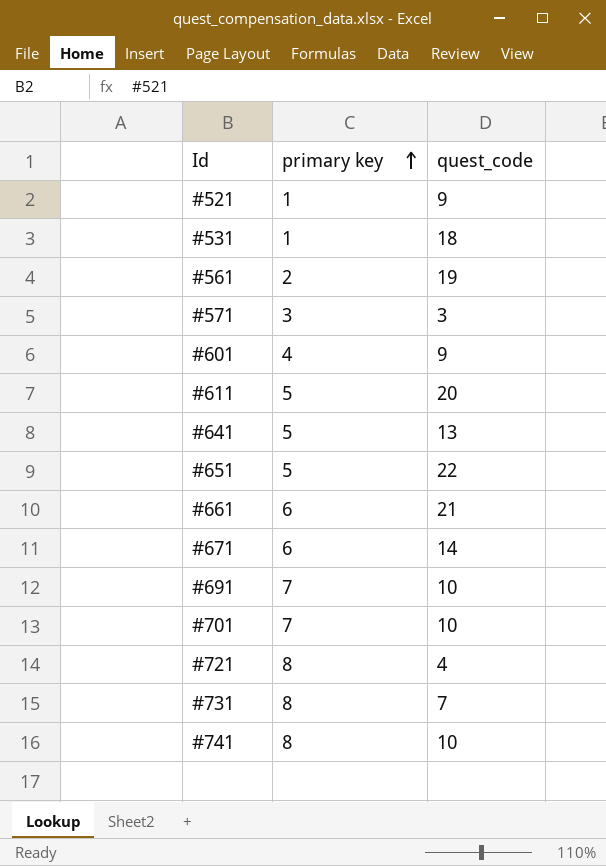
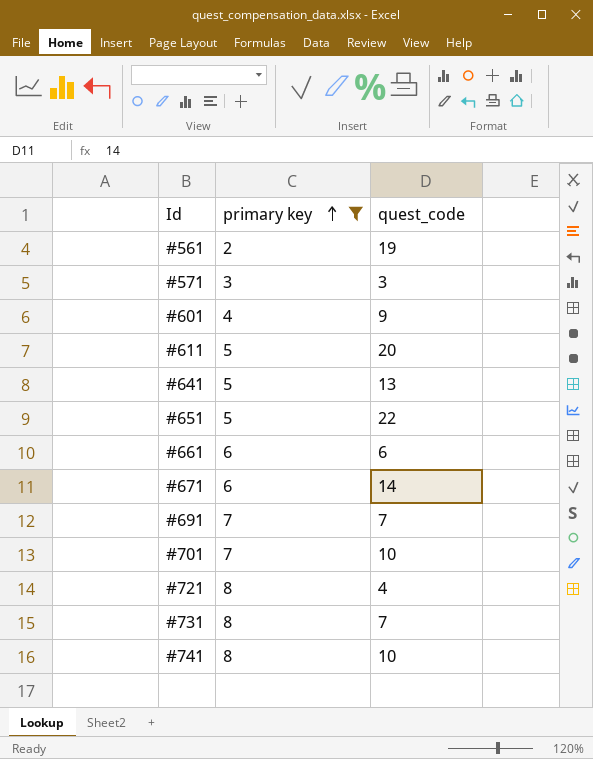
filter: none -> primary key != 1
#661 | quest_code: 21 -> 6
#691 | quest_code: 10 -> 7

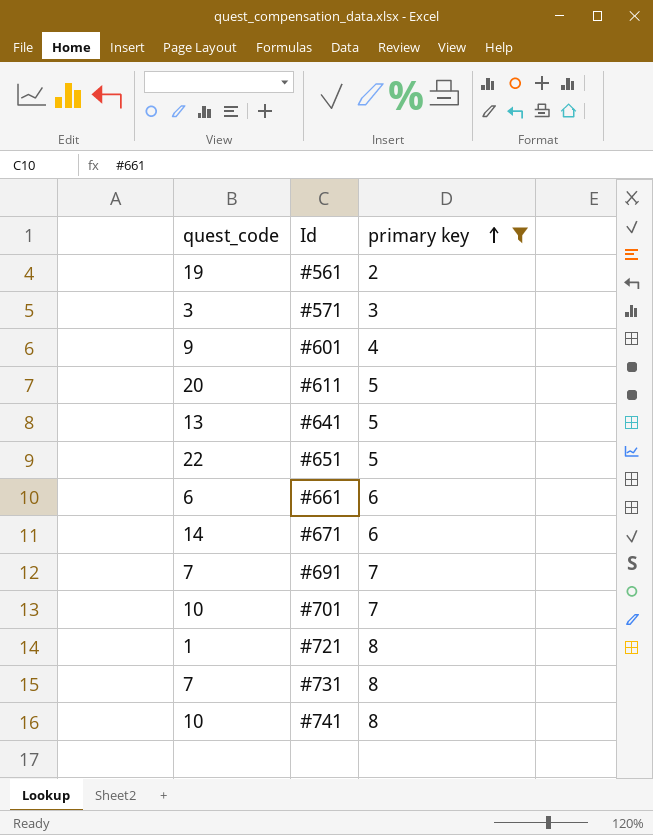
column quest_code | position: 3 -> 1
#721 | quest_code: 4 -> 1

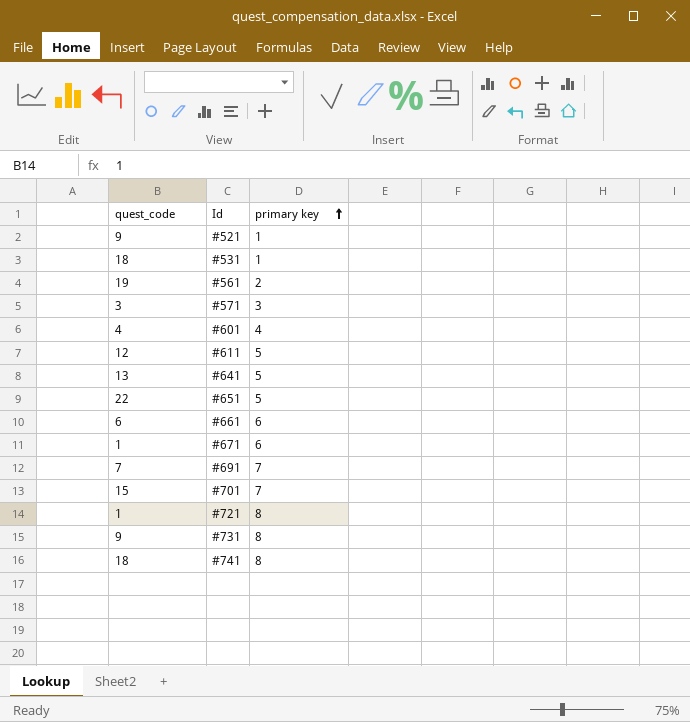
filter: primary key != 1 -> none
#601 | quest_code: 9 -> 4
#611 | quest_code: 20 -> 12
#671 | quest_code: 14 -> 1
#701 | quest_code: 10 -> 15
#731 | quest_code: 7 -> 9
#741 | quest_code: 10 -> 18

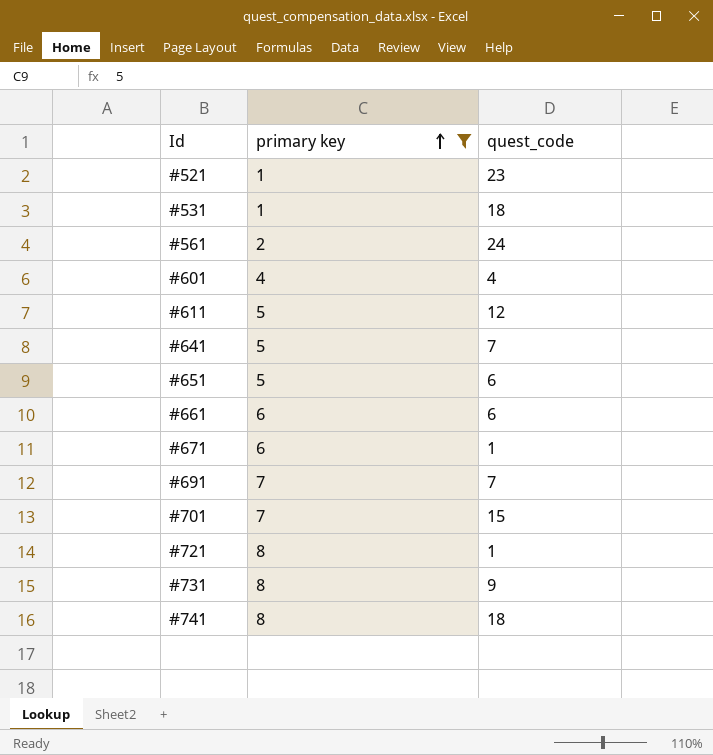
filter: none -> primary key != 3
column quest_code | position: 1 -> 3
#521 | quest_code: 9 -> 23
#561 | quest_code: 19 -> 24
#641 | quest_code: 13 -> 7
#651 | quest_code: 22 -> 6

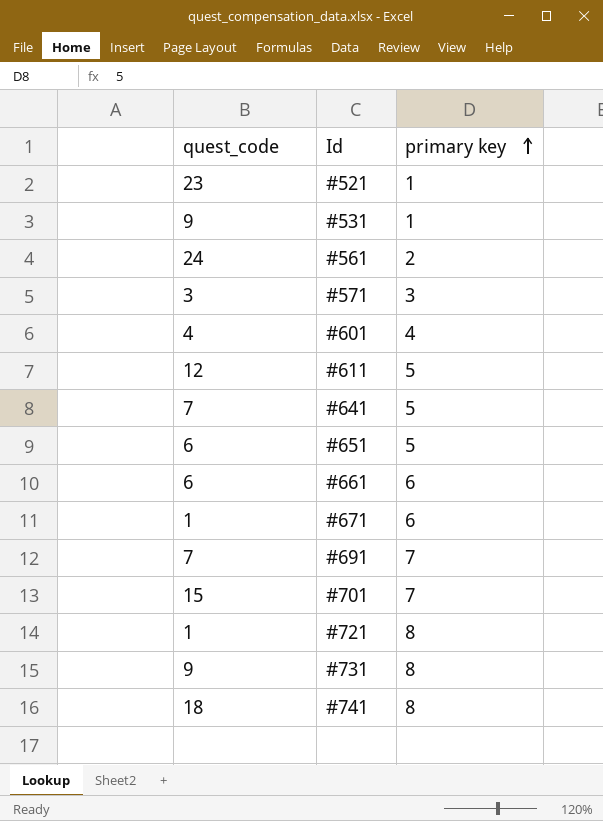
filter: primary key != 3 -> none
column quest_code | position: 3 -> 1
#531 | quest_code: 18 -> 9

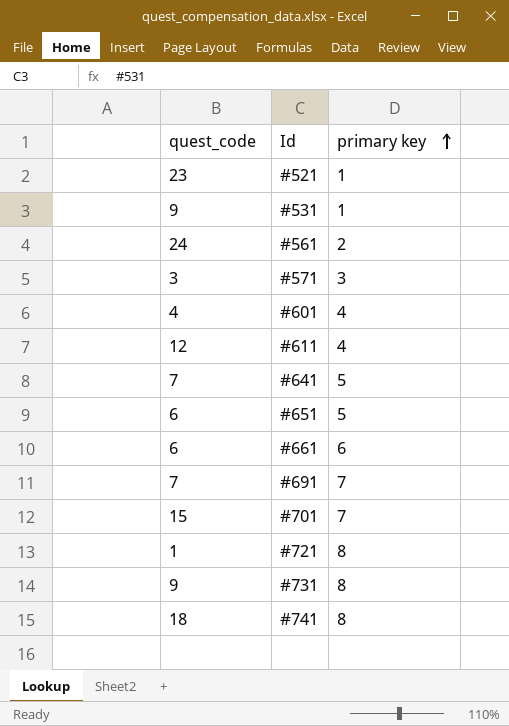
row #671: 1 | 6 -> none
#611 | primary key: 5 -> 4

